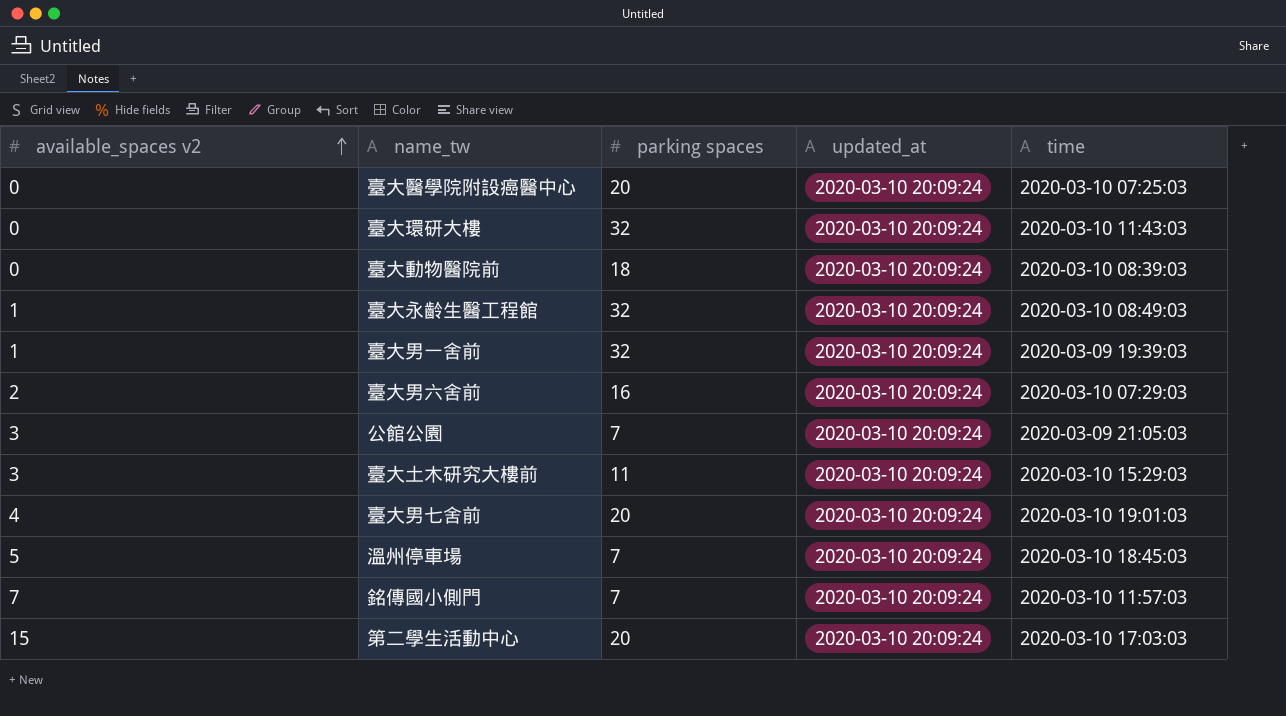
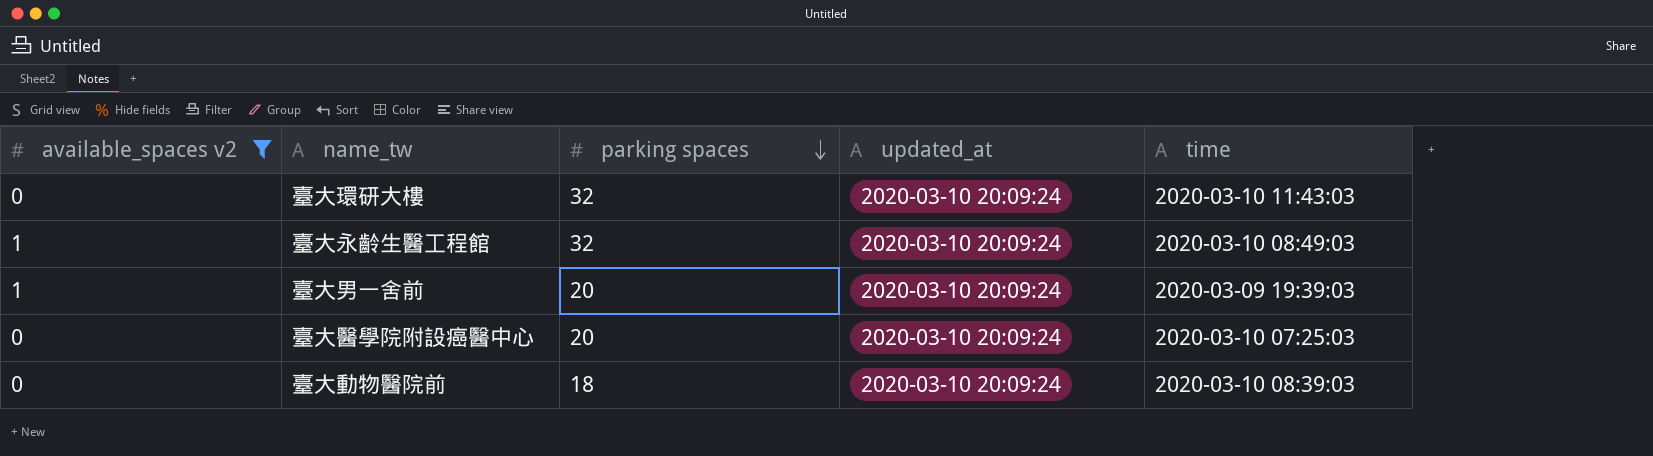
filter: none -> available_spaces v2 <= 1
row order: available_spaces v2 ascending -> parking spaces descending
臺大男一舍前 | parking spaces: 32 -> 20

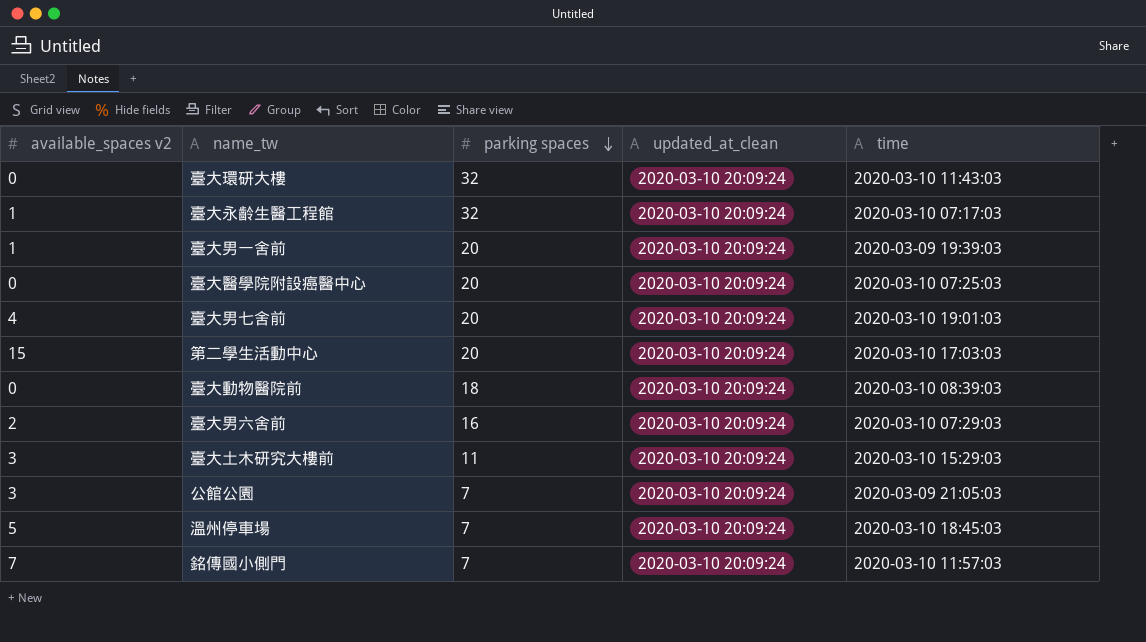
filter: available_spaces v2 <= 1 -> none
column name: updated_at -> updated_at_clean
臺大永齡生醫工程館 | time: 2020-03-10 08:49:03 -> 2020-03-10 07:17:03

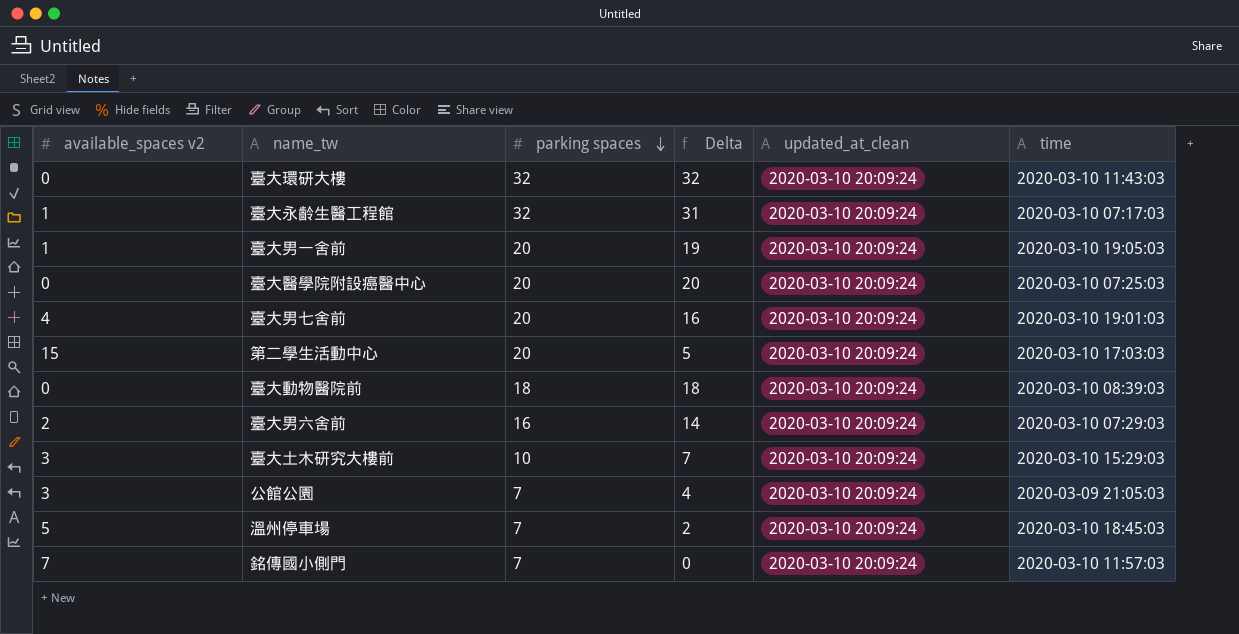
column Delta | formula: none -> [parking spaces] - [available_spaces v2]
臺大男一舍前 | time: 2020-03-09 19:39:03 -> 2020-03-10 19:05:03
臺大土木研究大樓前 | parking spaces: 11 -> 10

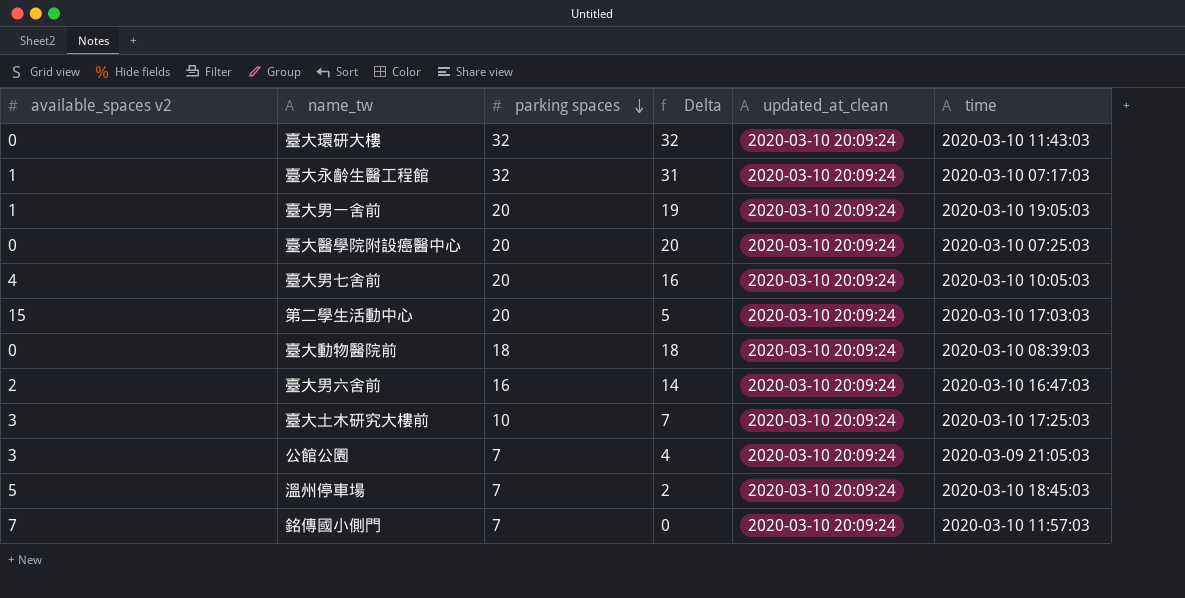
臺大男七舍前 | time: 2020-03-10 19:01:03 -> 2020-03-10 10:05:03
臺大男六舍前 | time: 2020-03-10 07:29:03 -> 2020-03-10 16:47:03
臺大土木研究大樓前 | time: 2020-03-10 15:29:03 -> 2020-03-10 17:25:03

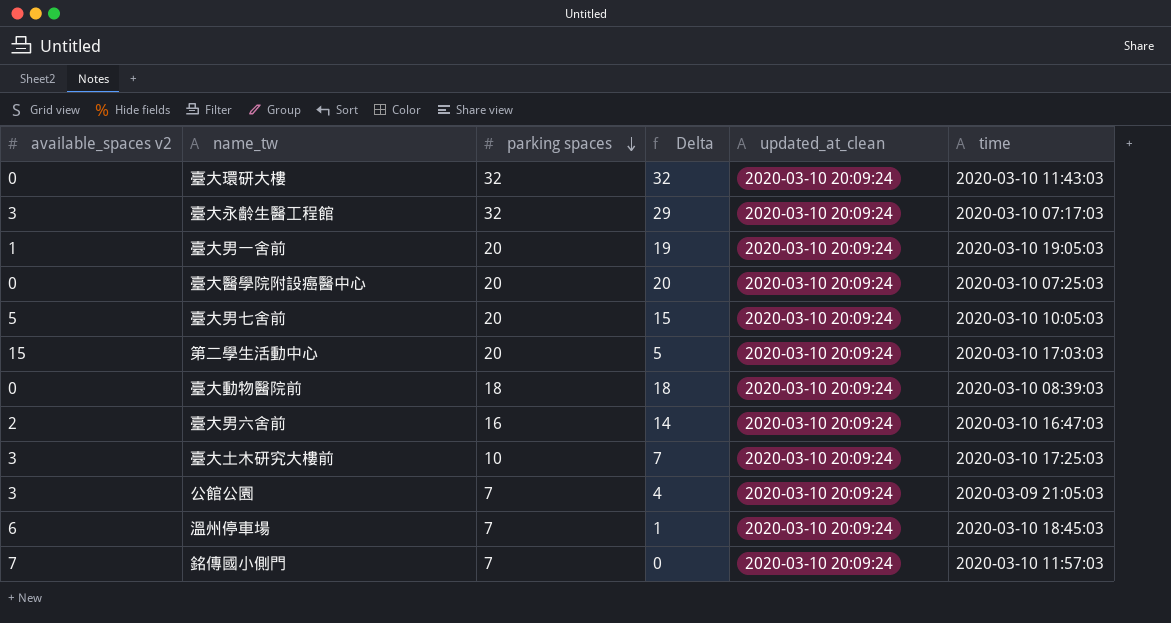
臺大永齡生醫工程館 | available_spaces v2: 1 -> 3
臺大永齡生醫工程館 | Delta: 31 -> 29
臺大男七舍前 | available_spaces v2: 4 -> 5
臺大男七舍前 | Delta: 16 -> 15
溫州停車場 | available_spaces v2: 5 -> 6
溫州停車場 | Delta: 2 -> 1

